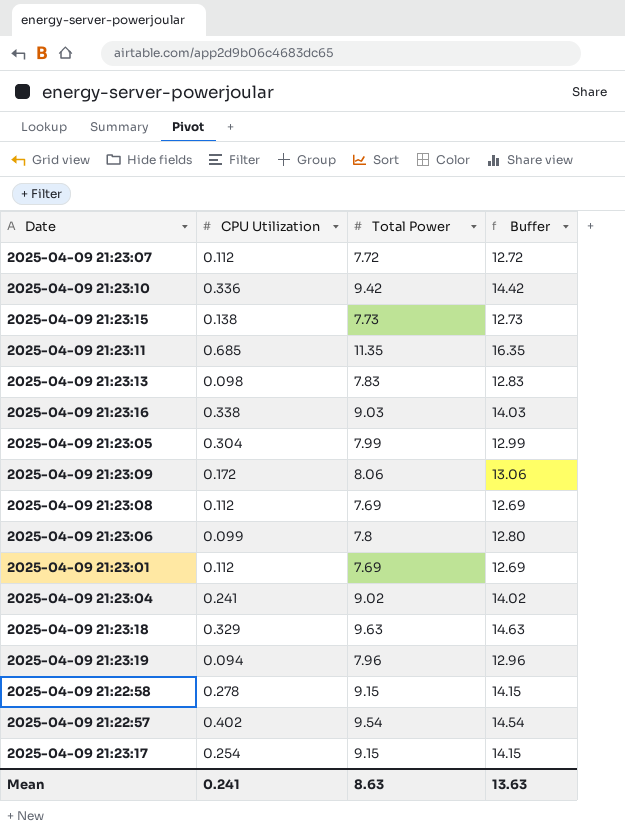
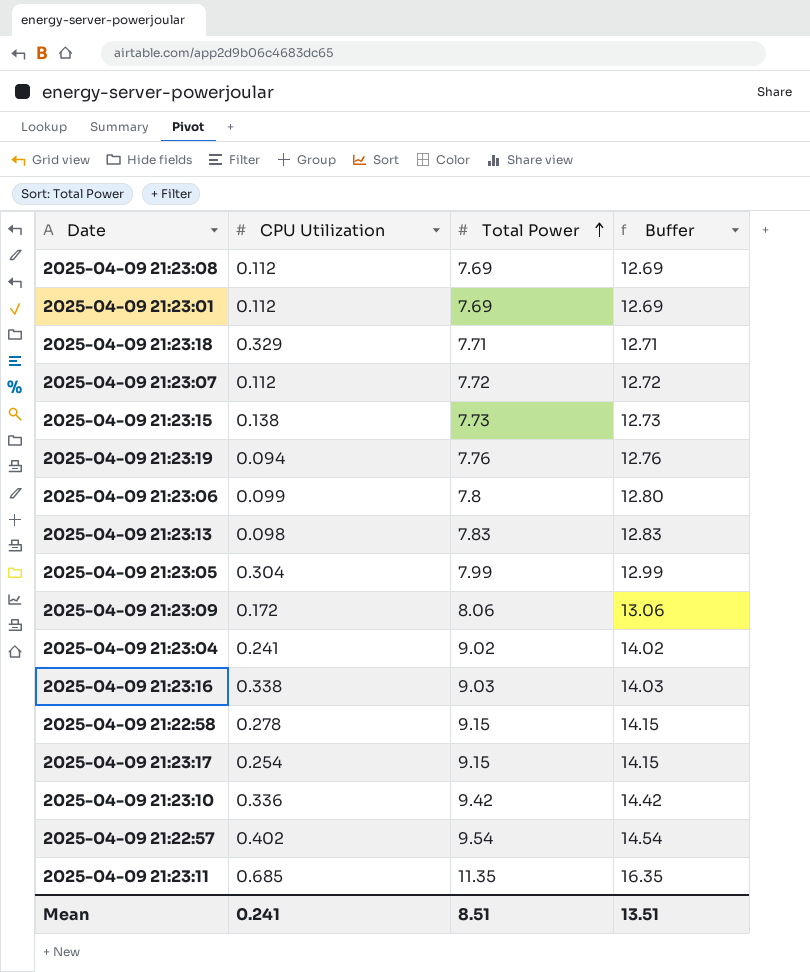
row order: none -> Total Power ascending
2025-04-09 21:23:18 | Total Power: 9.63 -> 7.71
2025-04-09 21:23:18 | Buffer: 14.63 -> 12.71
2025-04-09 21:23:19 | Total Power: 7.96 -> 7.76
2025-04-09 21:23:19 | Buffer: 12.96 -> 12.76
Mean | Total Power: 8.63 -> 8.51
Mean | Buffer: 13.63 -> 13.51

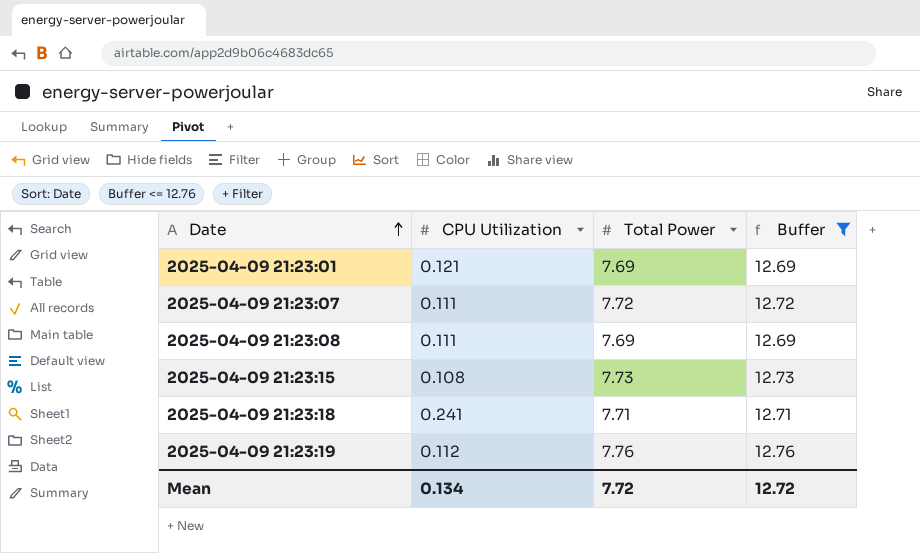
filter: none -> Buffer <= 12.76
row order: Total Power ascending -> Date ascending
2025-04-09 21:23:01 | CPU Utilization: 0.112 -> 0.121
2025-04-09 21:23:07 | CPU Utilization: 0.112 -> 0.111
2025-04-09 21:23:08 | CPU Utilization: 0.112 -> 0.111
2025-04-09 21:23:15 | CPU Utilization: 0.138 -> 0.108
2025-04-09 21:23:18 | CPU Utilization: 0.329 -> 0.241
2025-04-09 21:23:19 | CPU Utilization: 0.094 -> 0.112
Mean | CPU Utilization: 0.241 -> 0.134
Mean | Total Power: 8.51 -> 7.72
Mean | Buffer: 13.51 -> 12.72

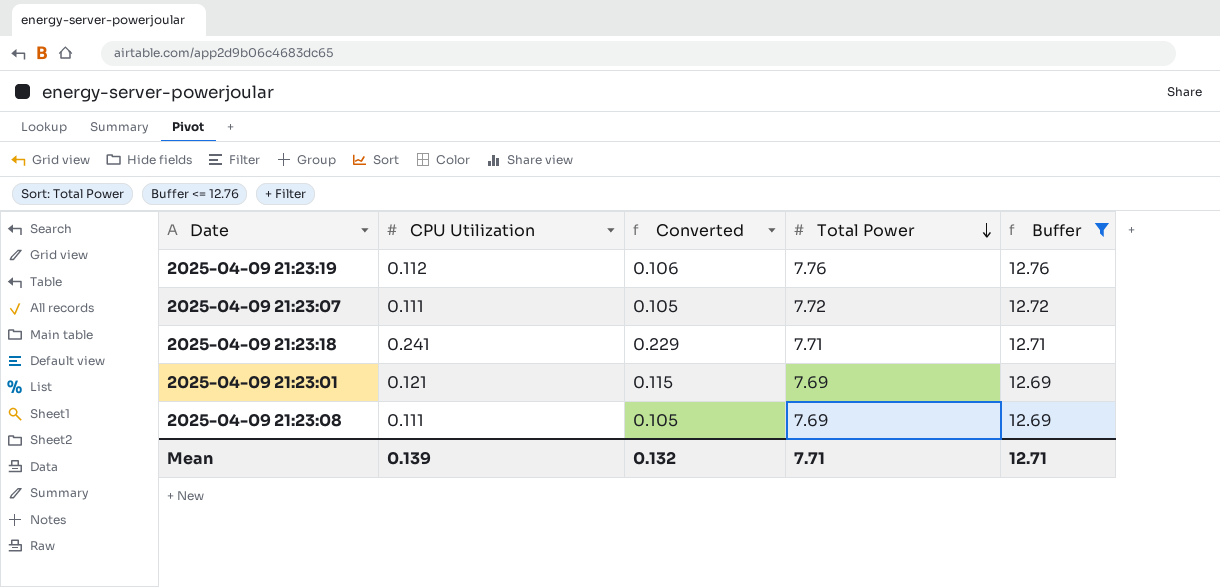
row order: Date ascending -> Total Power descending
column Converted | formula: none -> [CPU Utilization] * 0.95
row 2025-04-09 21:23:15: 0.108 | 7.73 | 12.73 -> none
Mean | CPU Utilization: 0.134 -> 0.139
Mean | Total Power: 7.72 -> 7.71
Mean | Buffer: 12.72 -> 12.71

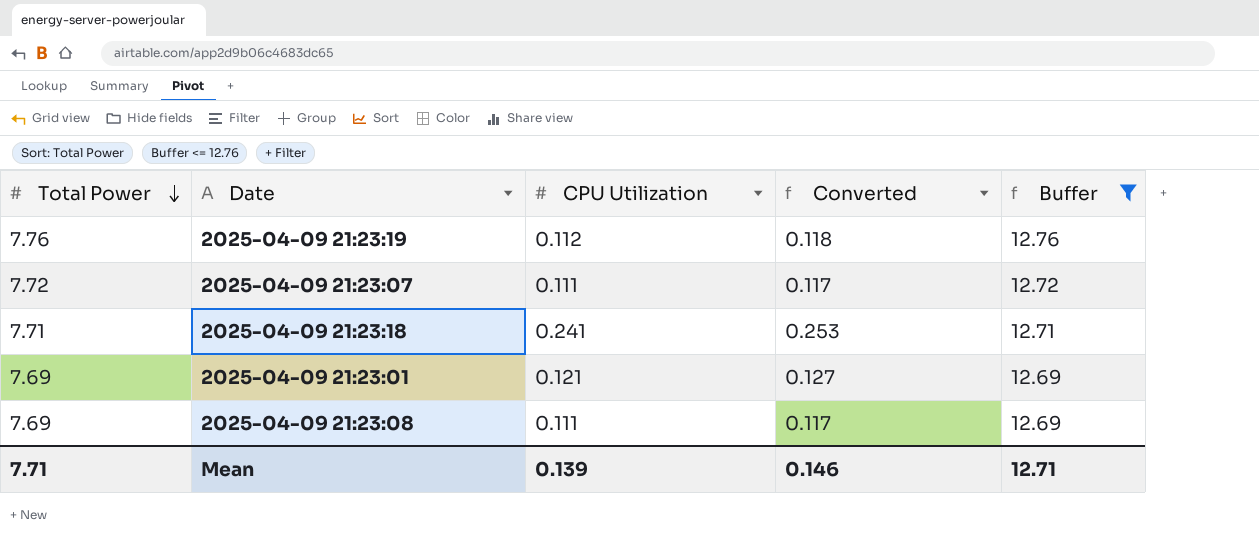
column Total Power | position: 4 -> 1
column Converted | formula: [CPU Utilization] * 0.95 -> [CPU Utilization] * 1.05
Mean | Converted: 0.132 -> 0.146

